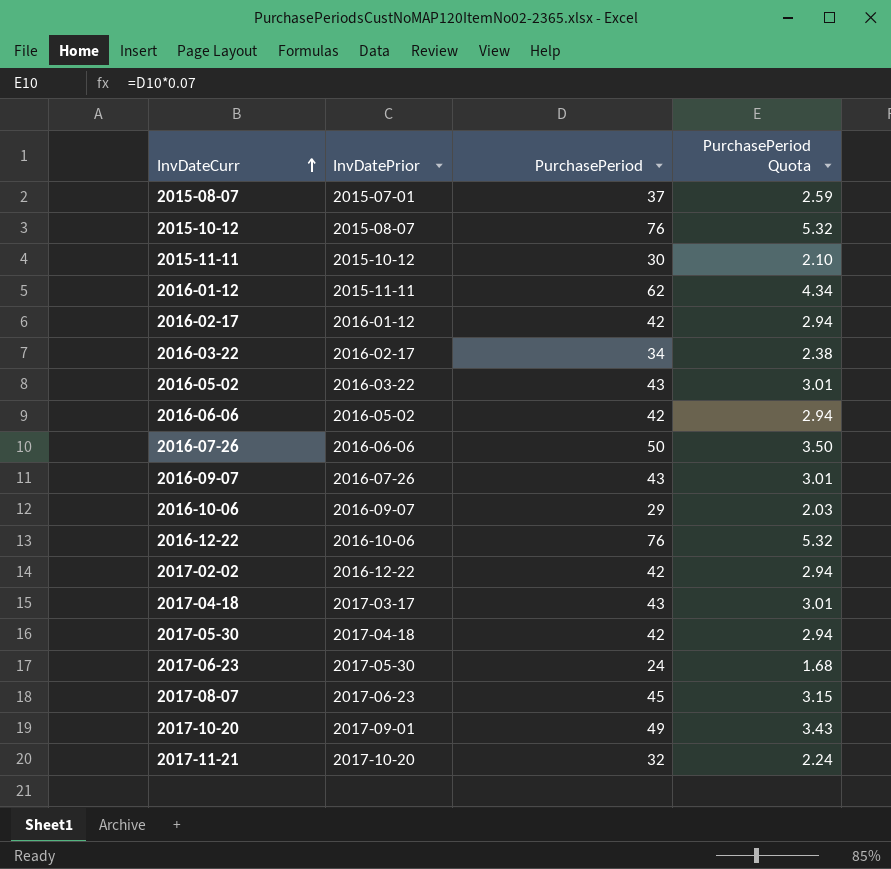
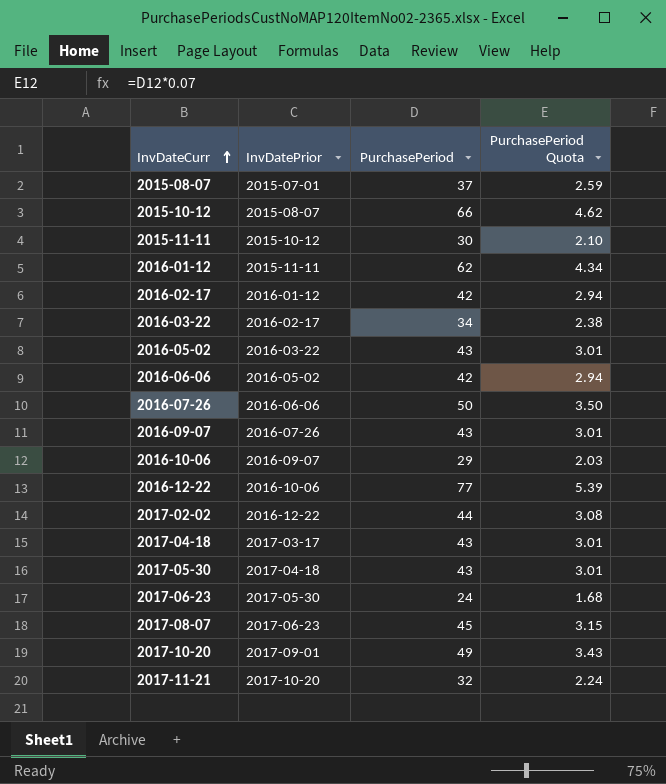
2015-10-12 | PurchasePeriod: 76 -> 66
2015-10-12 | PurchasePeriod Quota: 5.32 -> 4.62
2016-12-22 | PurchasePeriod: 76 -> 77
2016-12-22 | PurchasePeriod Quota: 5.32 -> 5.39
2017-02-02 | PurchasePeriod: 42 -> 44
2017-02-02 | PurchasePeriod Quota: 2.94 -> 3.08
2017-05-30 | PurchasePeriod: 42 -> 43
2017-05-30 | PurchasePeriod Quota: 2.94 -> 3.01

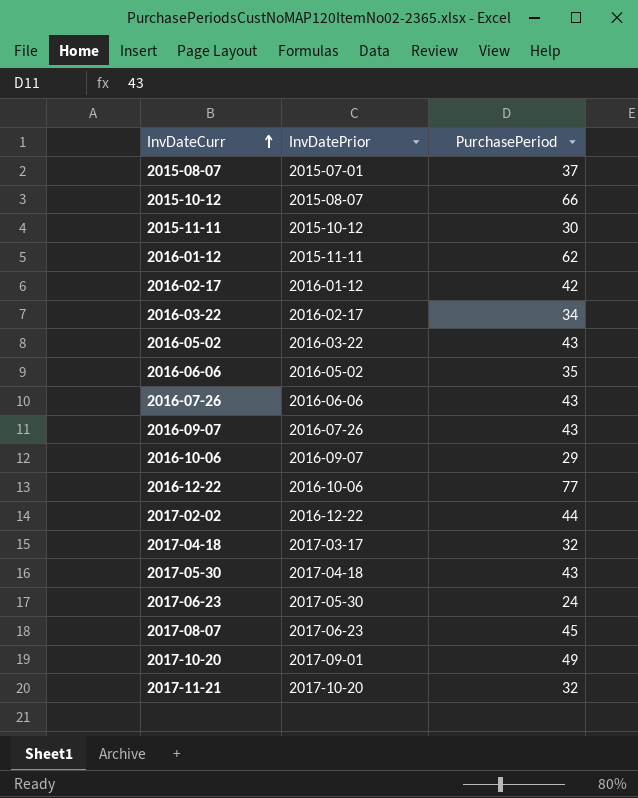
column PurchasePeriod Quota | formula: [PurchasePeriod] * 0.07 -> none
2016-06-06 | PurchasePeriod: 42 -> 35
2016-07-26 | PurchasePeriod: 50 -> 43
2017-04-18 | PurchasePeriod: 43 -> 32

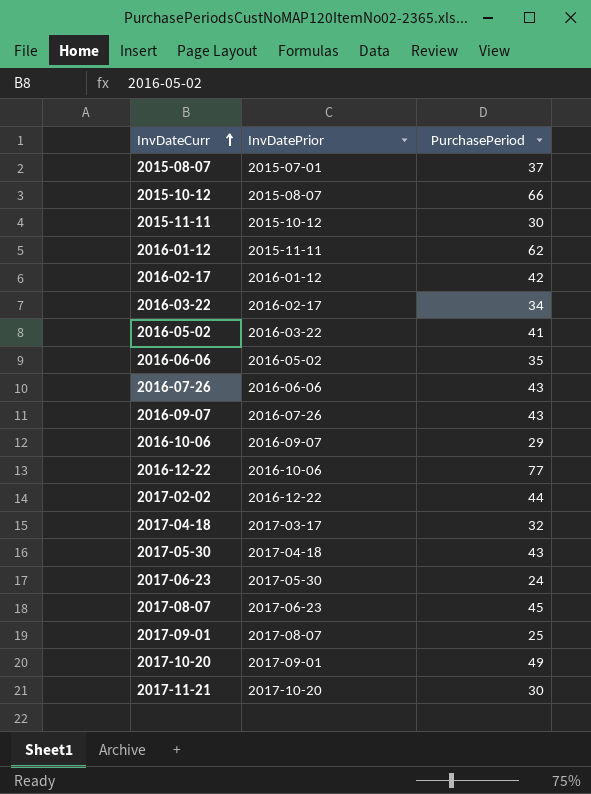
2016-05-02 | PurchasePeriod: 43 -> 41
row 2017-09-01: none -> 2017-08-07 | 25
2017-11-21 | PurchasePeriod: 32 -> 30

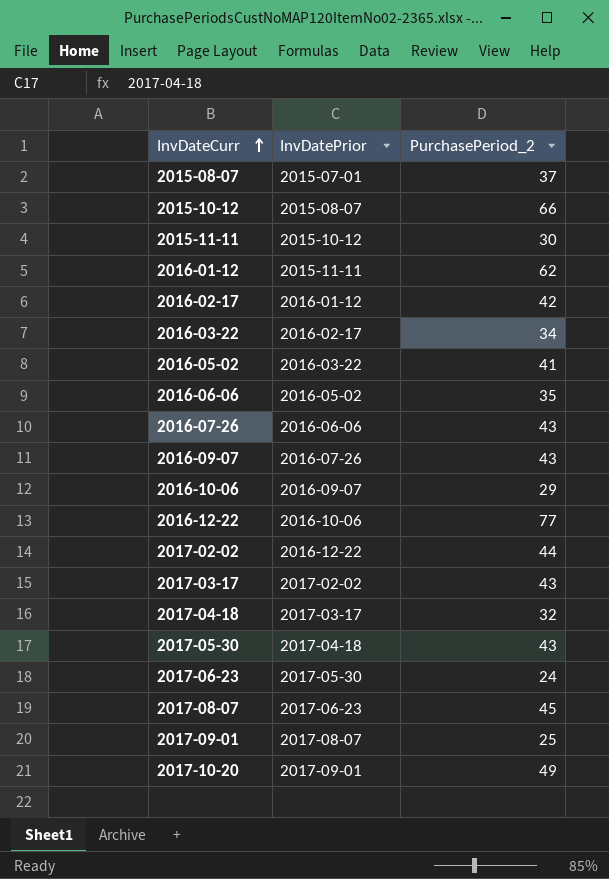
column name: PurchasePeriod -> PurchasePeriod_2
row 2017-11-21: 2017-10-20 | 30 -> none
row 2017-03-17: none -> 2017-02-02 | 43

